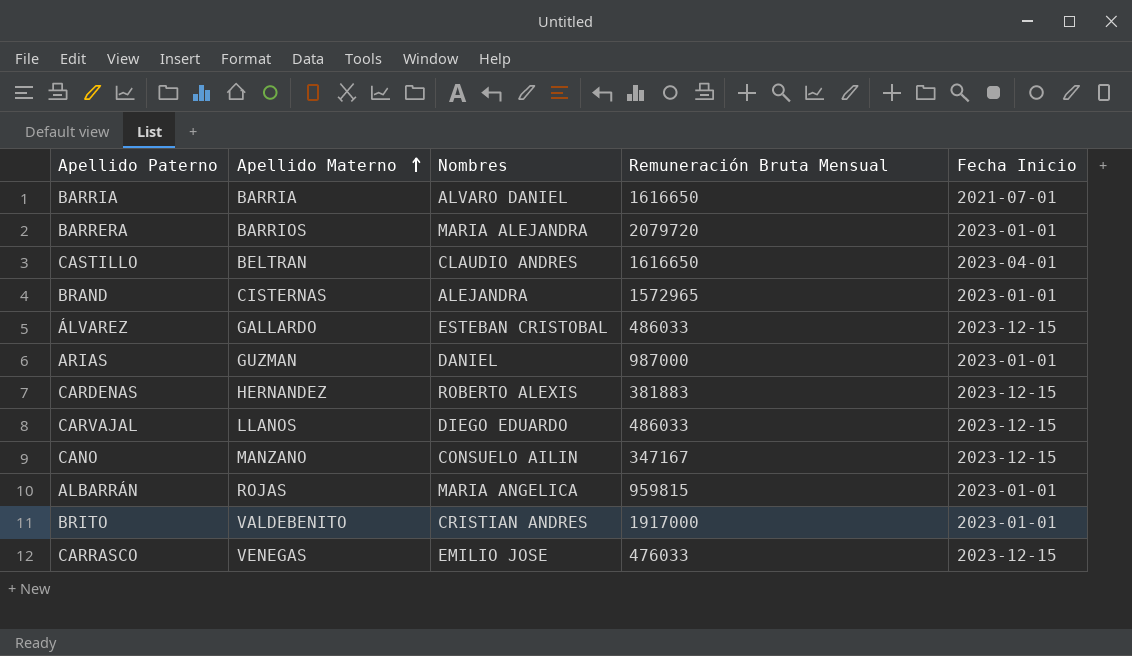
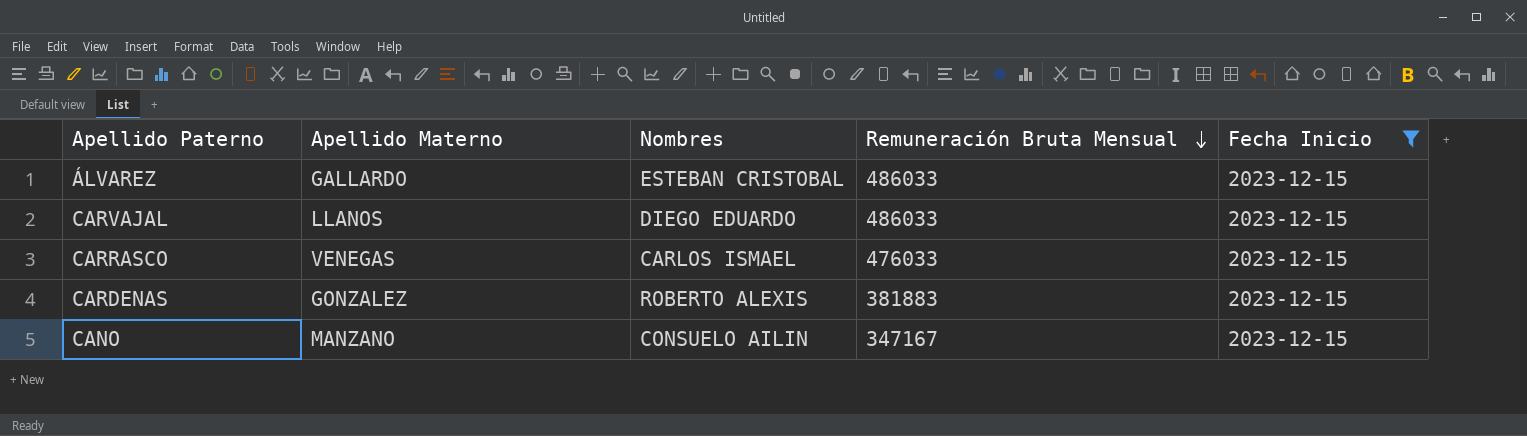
filter: none -> Fecha Inicio = 2023-12-15
row order: Apellido Materno ascending -> Remuneración Bruta Mensual descending
CARRASCO | Nombres: EMILIO JOSE -> CARLOS ISMAEL
CARDENAS | Apellido Materno: HERNANDEZ -> GONZALEZ

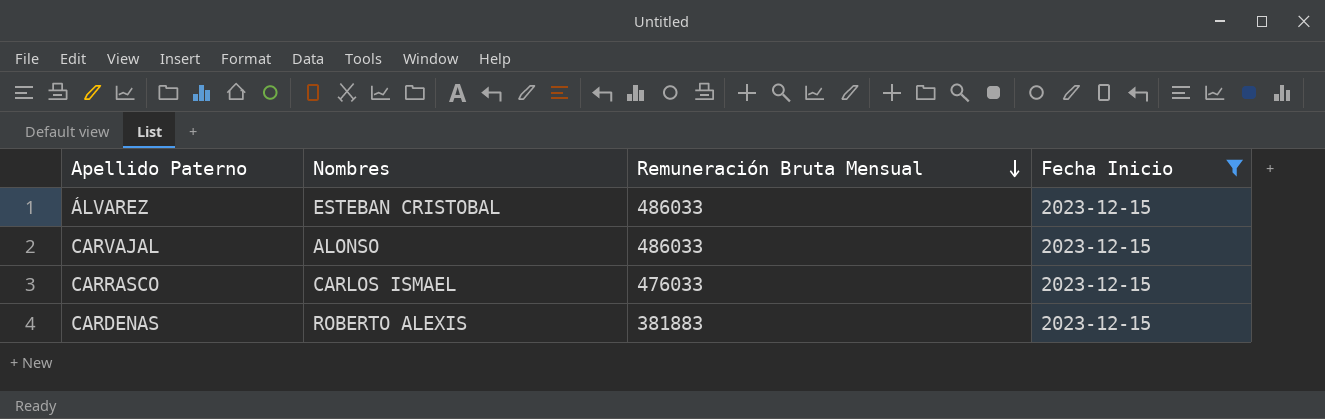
column Apellido Materno | position: 2 -> none
row CANO: MANZANO | CONSUELO AILIN | 347167 | 2023-12-15 -> none
CARVAJAL | Nombres: DIEGO EDUARDO -> ALONSO

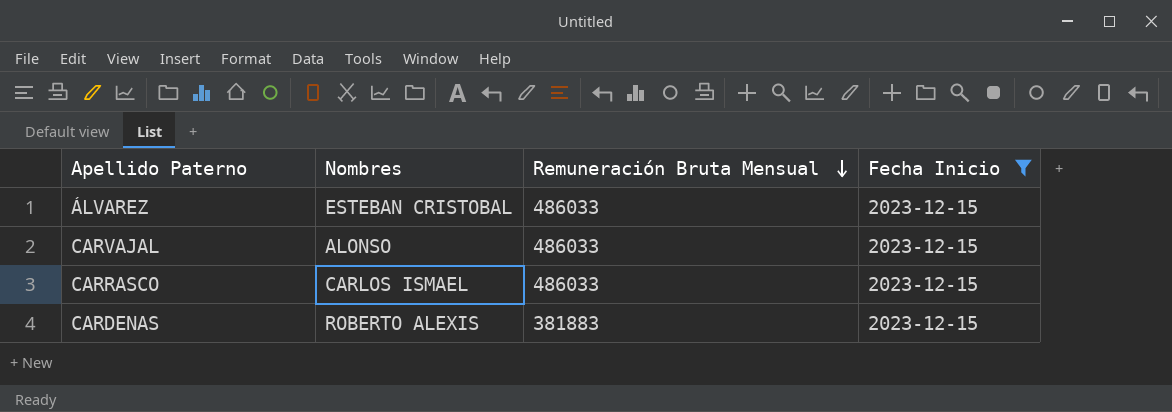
CARRASCO | Remuneración Bruta Mensual: 476033 -> 486033

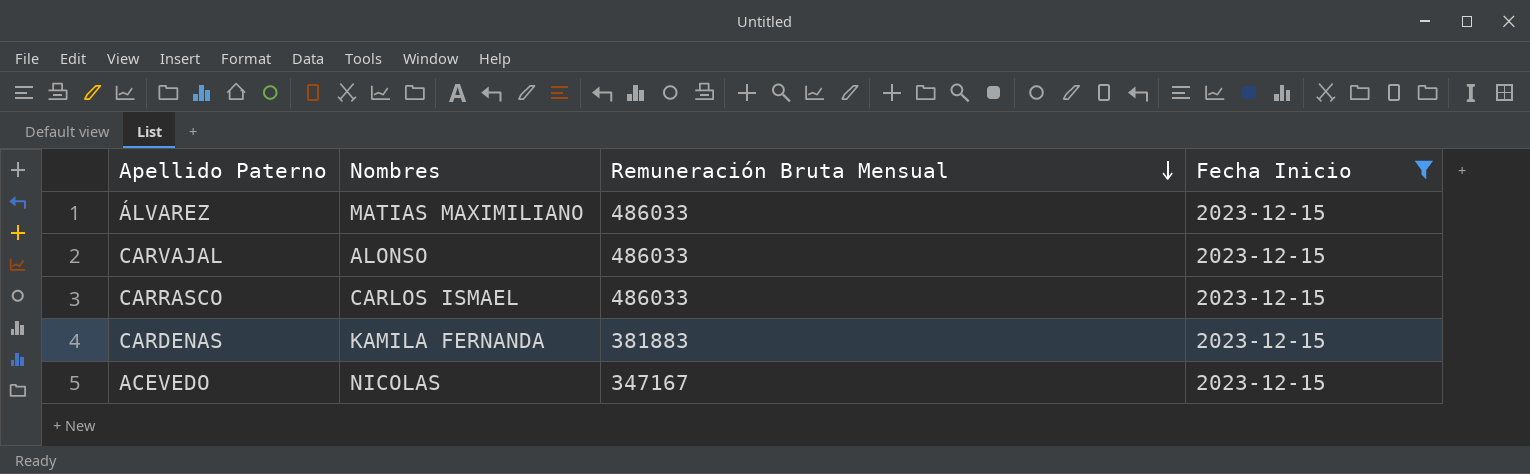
ÁLVAREZ | Nombres: ESTEBAN CRISTOBAL -> MATIAS MAXIMILIANO
CARDENAS | Nombres: ROBERTO ALEXIS -> KAMILA FERNANDA
row ACEVEDO: none -> NICOLAS | 347167 | 2023-12-15

